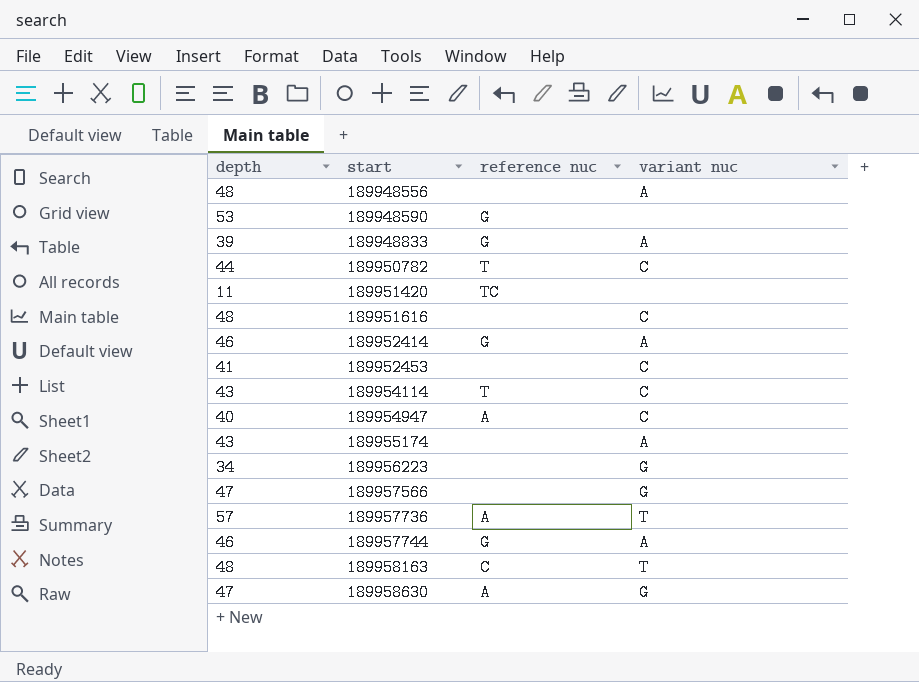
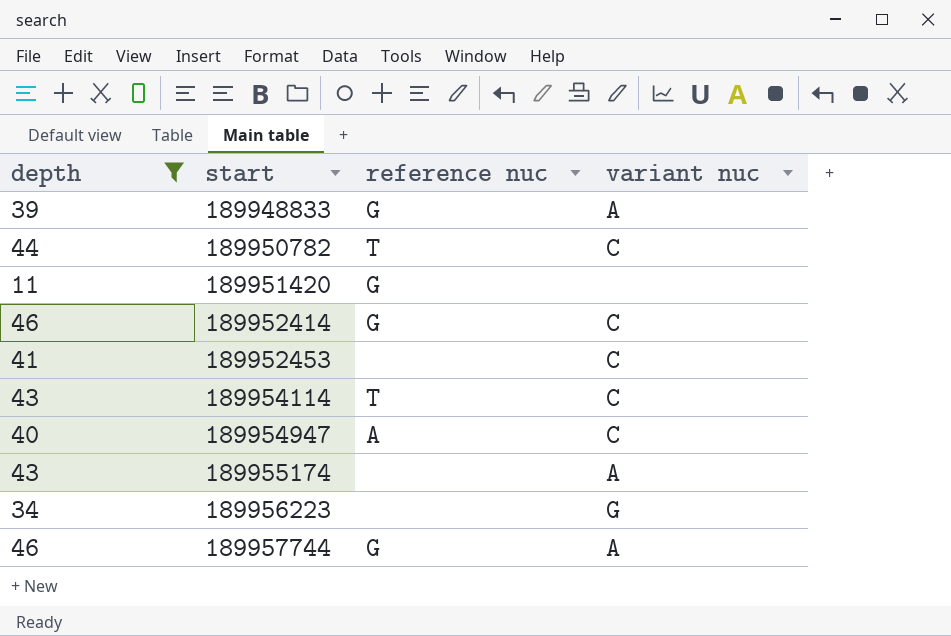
filter: none -> depth <= 46
189951420 | reference nuc: TC -> G
189952414 | variant nuc: A -> C

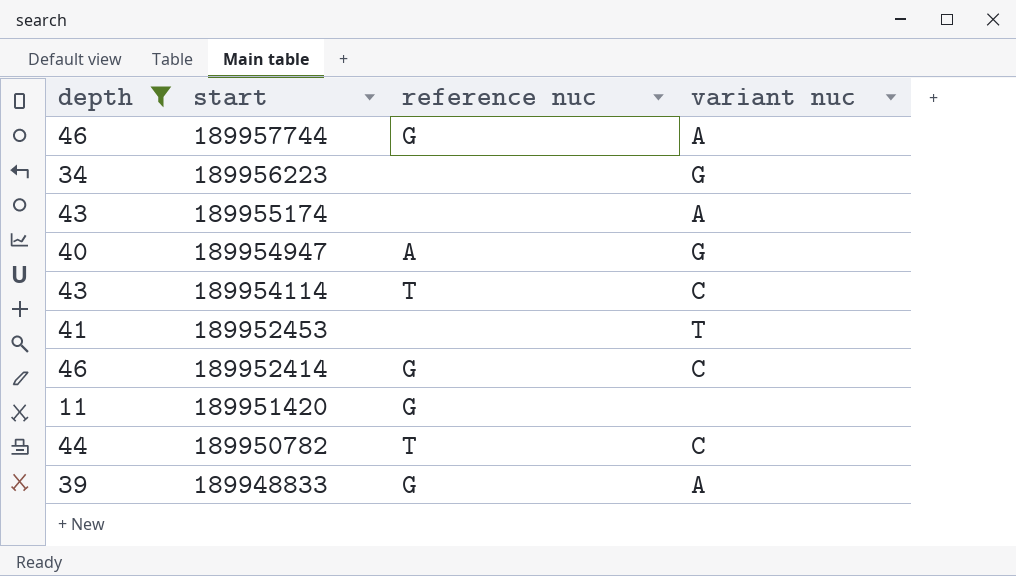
row order: start ascending -> start descending
189954947 | variant nuc: C -> G
189952453 | variant nuc: C -> T

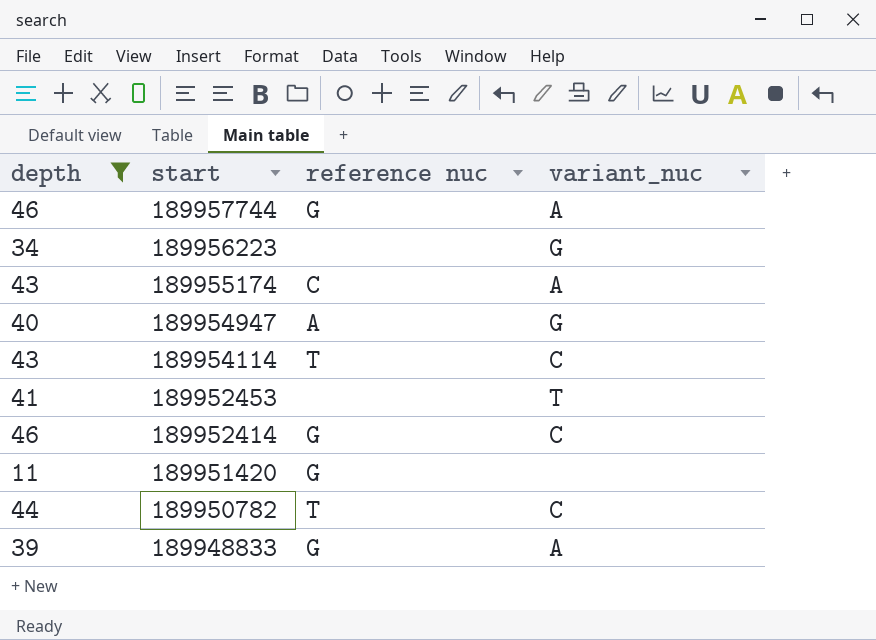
column name: variant nuc -> variant_nuc
189955174 | reference nuc: none -> C

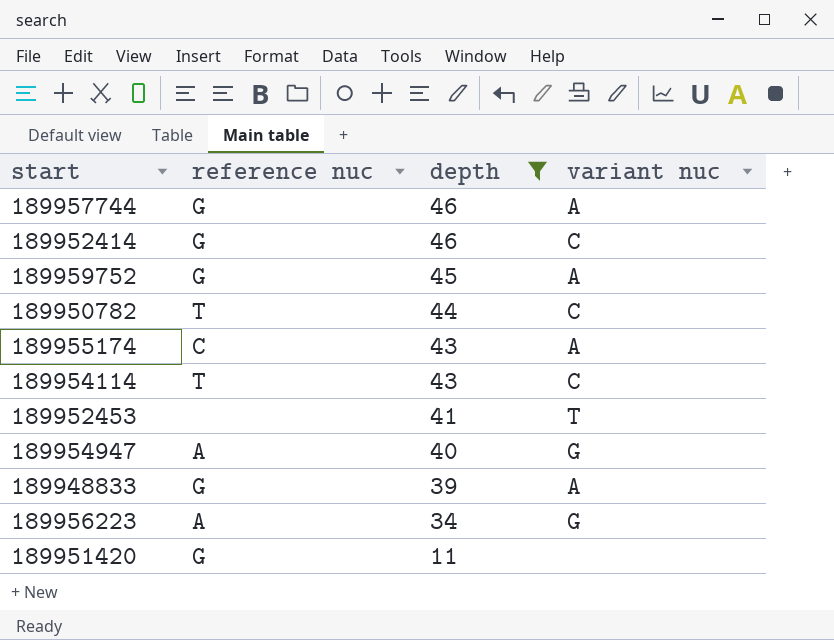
row order: start descending -> depth descending
column depth | position: 1 -> 3
column name: variant_nuc -> variant nuc
row 189959752: none -> G | 45 | A
189956223 | reference nuc: none -> A

